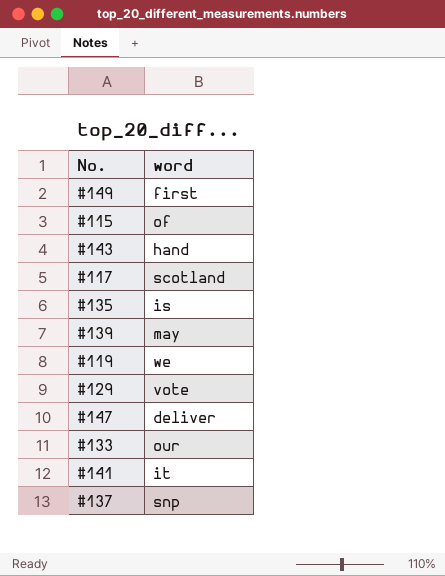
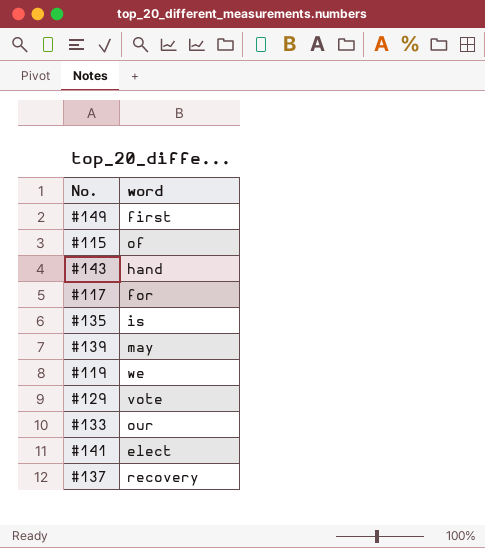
row #147: deliver -> none
#117 | word: scotland -> for
#141 | word: it -> elect
#137 | word: snp -> recovery

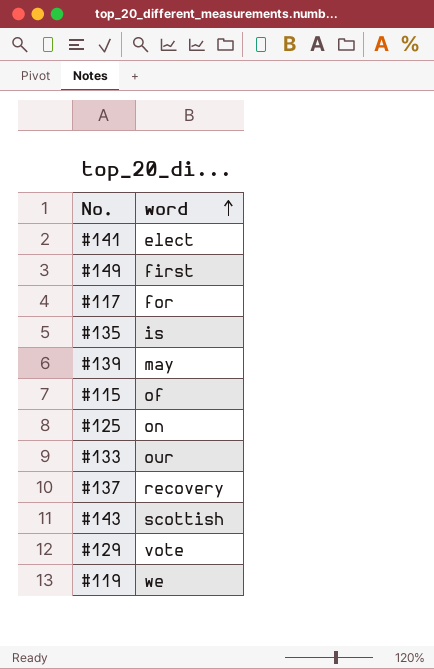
row order: none -> word ascending
row #125: none -> on
#143 | word: hand -> scottish

